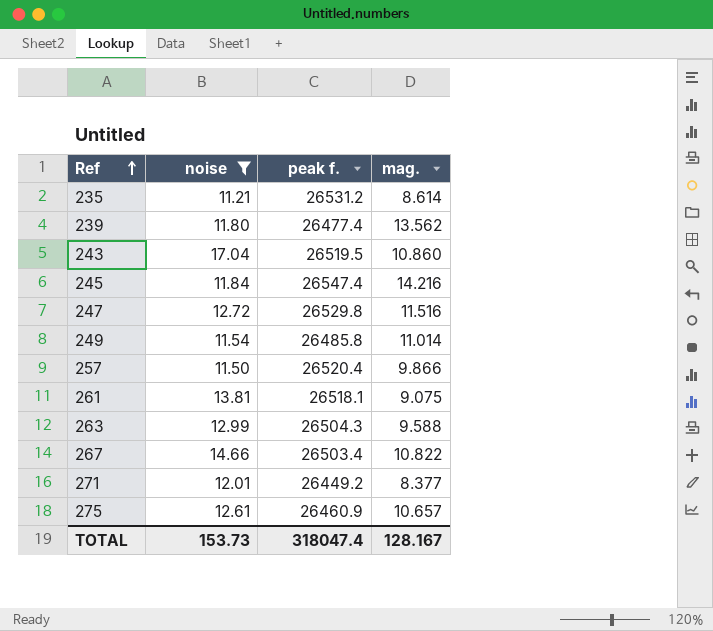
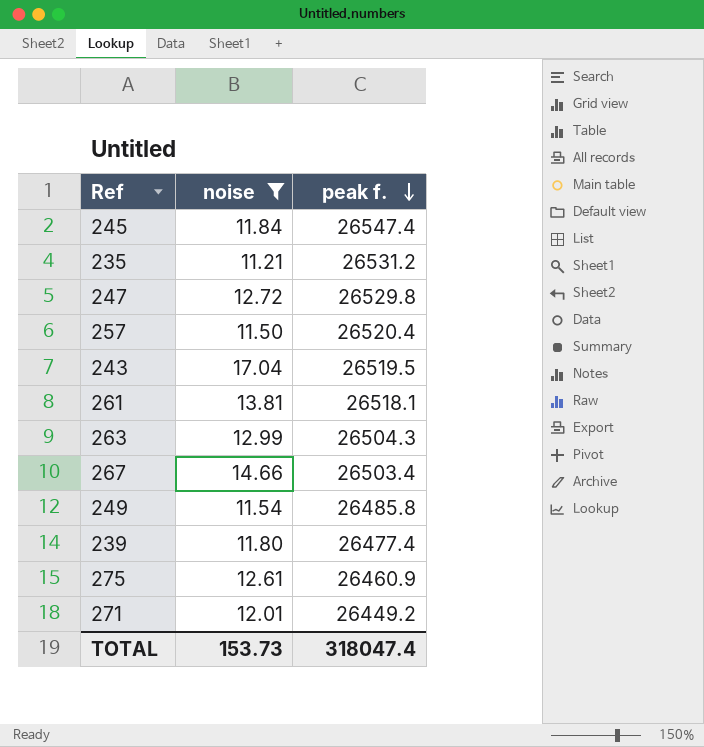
row order: Ref ascending -> peak f. descending
column mag. | position: 4 -> none

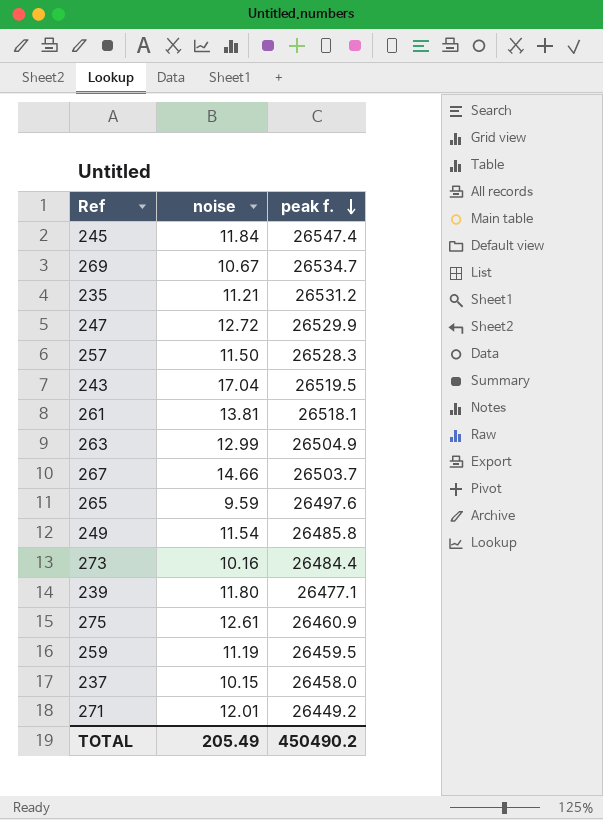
filter: noise >= 11.21 -> none
247 | peak f.: 26529.8 -> 26529.9
257 | peak f.: 26520.4 -> 26528.3
263 | peak f.: 26504.3 -> 26504.9
267 | peak f.: 26503.4 -> 26503.7
239 | peak f.: 26477.4 -> 26477.1
TOTAL | noise: 153.73 -> 205.49
TOTAL | peak f.: 318047.4 -> 450490.2

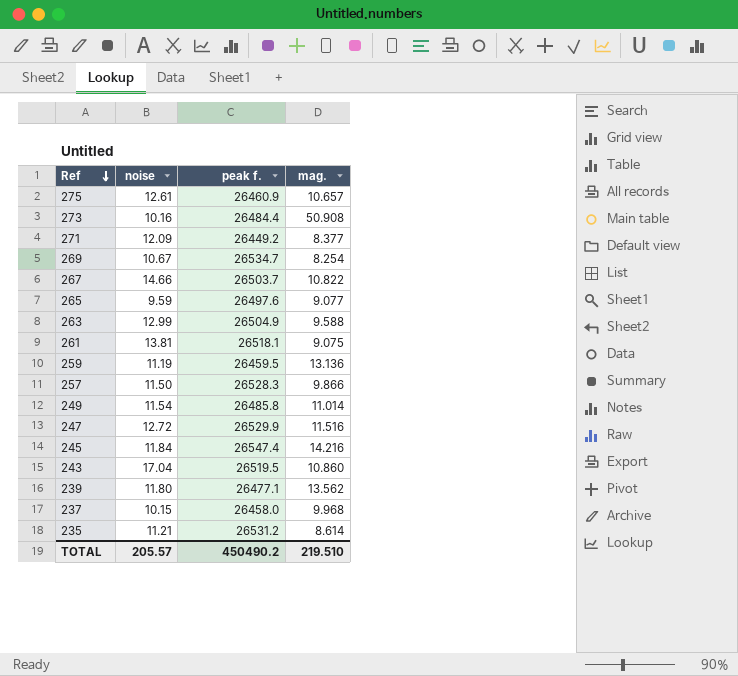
row order: peak f. descending -> Ref descending
column mag. | position: none -> 4
271 | noise: 12.01 -> 12.09
TOTAL | noise: 205.49 -> 205.57

